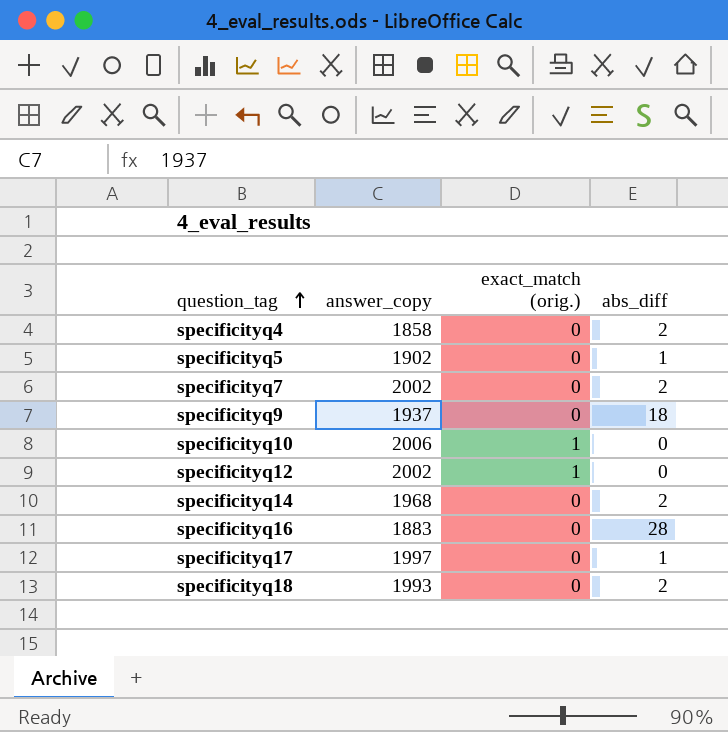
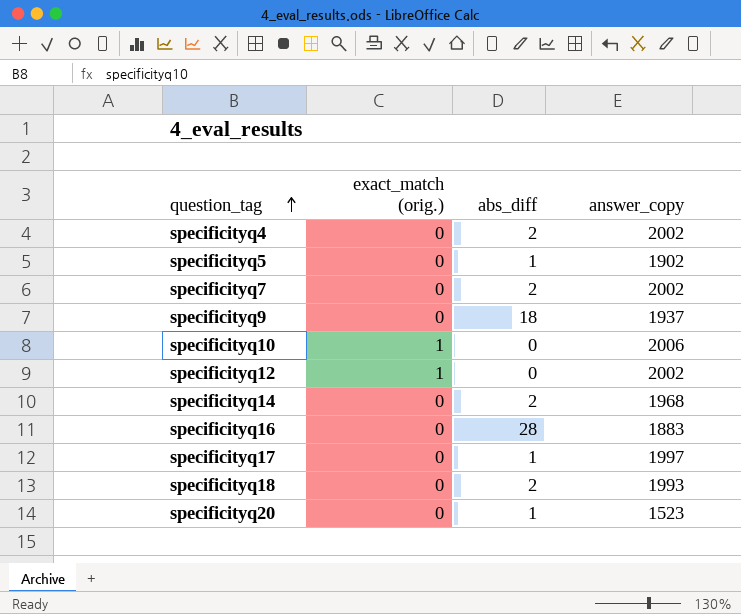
column answer_copy | position: 2 -> 4
specificityq4 | answer_copy: 1858 -> 2002
row specificityq20: none -> 0 | 1 | 1523

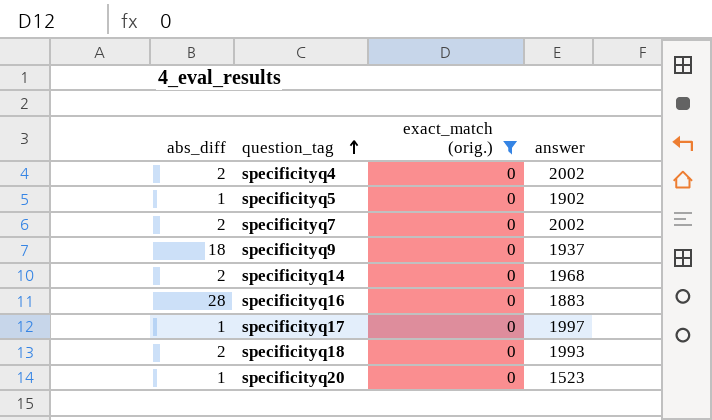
filter: none -> exact_match (orig.) = 0
column abs_diff | position: 3 -> 1
column name: answer_copy -> answer

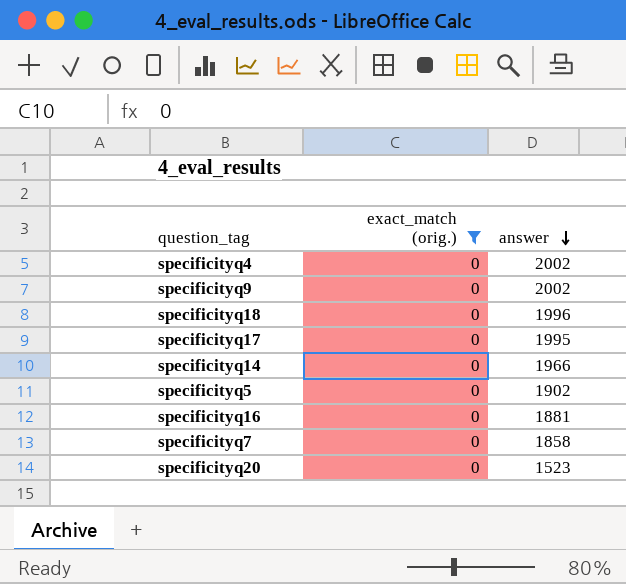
row order: question_tag ascending -> answer descending
column abs_diff | position: 1 -> none
specificityq9 | answer: 1937 -> 2002
specificityq18 | answer: 1993 -> 1996
specificityq17 | answer: 1997 -> 1995
specificityq14 | answer: 1968 -> 1966
specificityq16 | answer: 1883 -> 1881
specificityq7 | answer: 2002 -> 1858

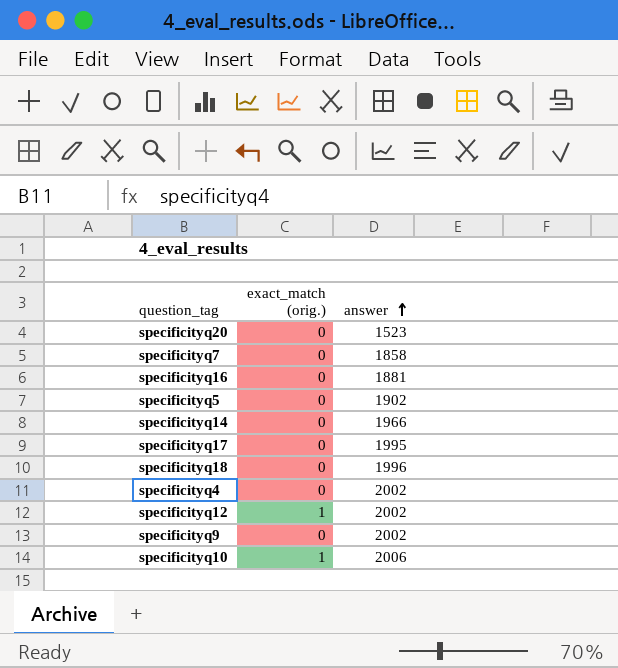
filter: exact_match (orig.) = 0 -> none
row order: answer descending -> answer ascending

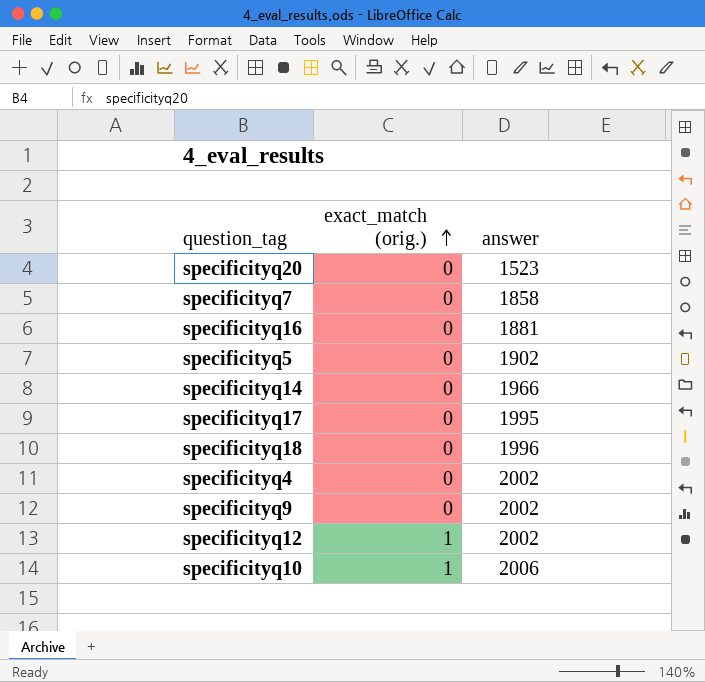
row order: answer ascending -> exact_match (orig.) ascending

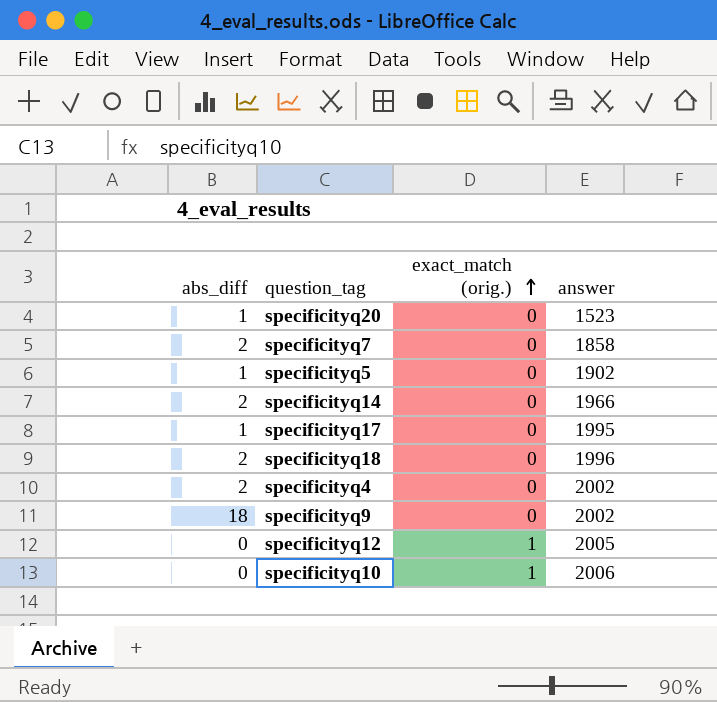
column abs_diff | position: none -> 1
row specificityq16: 0 | 1881 -> none
specificityq12 | answer: 2002 -> 2005

